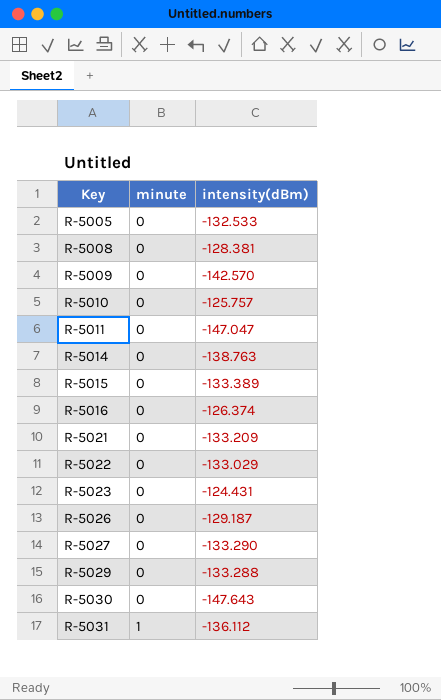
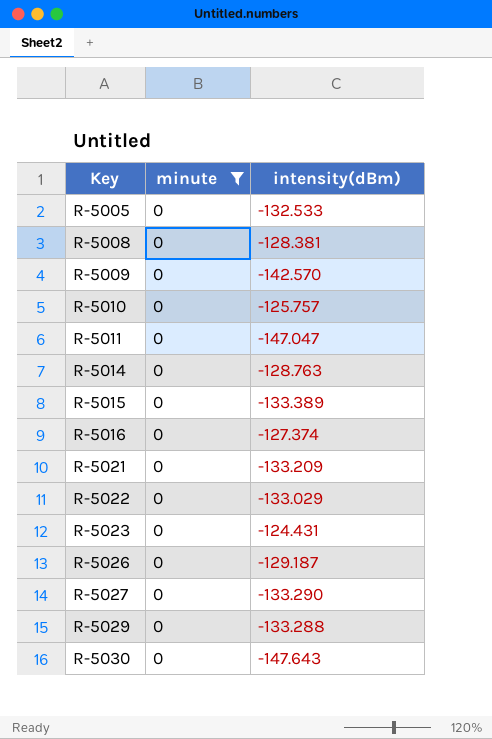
filter: none -> minute = 0
R-5014 | intensity(dBm): -138.763 -> -128.763
R-5016 | intensity(dBm): -126.374 -> -127.374

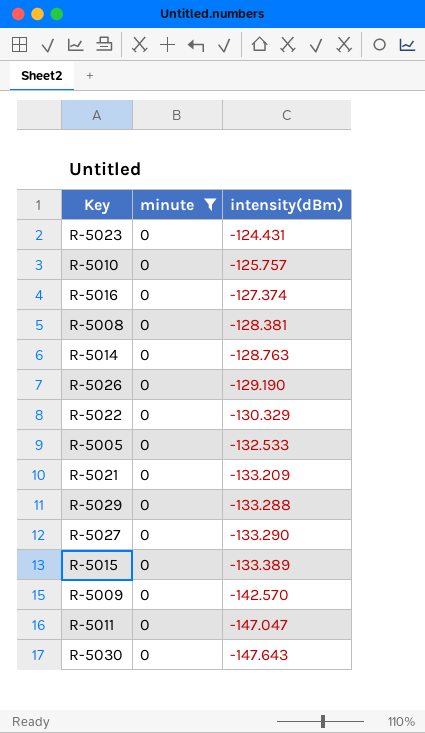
row order: Key ascending -> intensity(dBm) descending
R-5026 | intensity(dBm): -129.187 -> -129.190
R-5022 | intensity(dBm): -133.029 -> -130.329

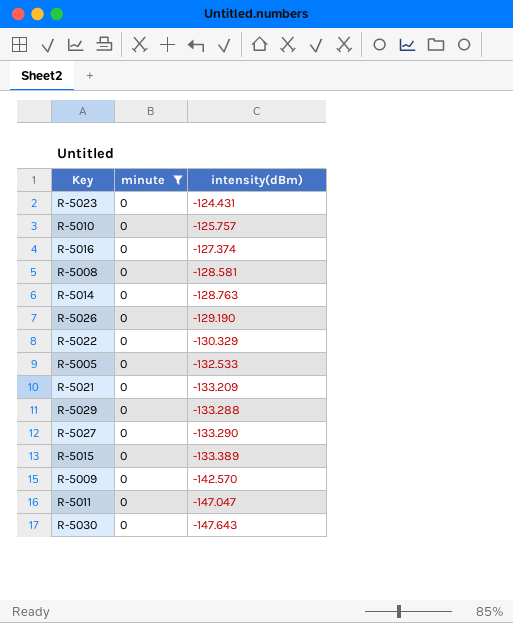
R-5008 | intensity(dBm): -128.381 -> -128.581

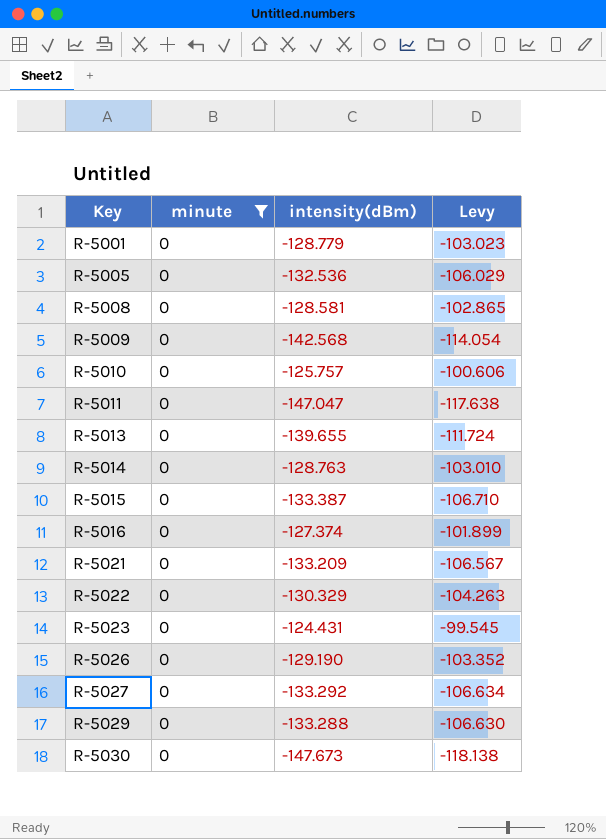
row order: intensity(dBm) descending -> Key ascending
column Levy | formula: none -> [intensity(dBm)] * 0.8
row R-5001: none -> 0 | -128.779 | -103.023
R-5005 | intensity(dBm): -132.533 -> -132.536
R-5009 | intensity(dBm): -142.570 -> -142.568
row R-5013: none -> 0 | -139.655 | -111.724
R-5015 | intensity(dBm): -133.389 -> -133.387
R-5027 | intensity(dBm): -133.290 -> -133.292
R-5030 | intensity(dBm): -147.643 -> -147.673

